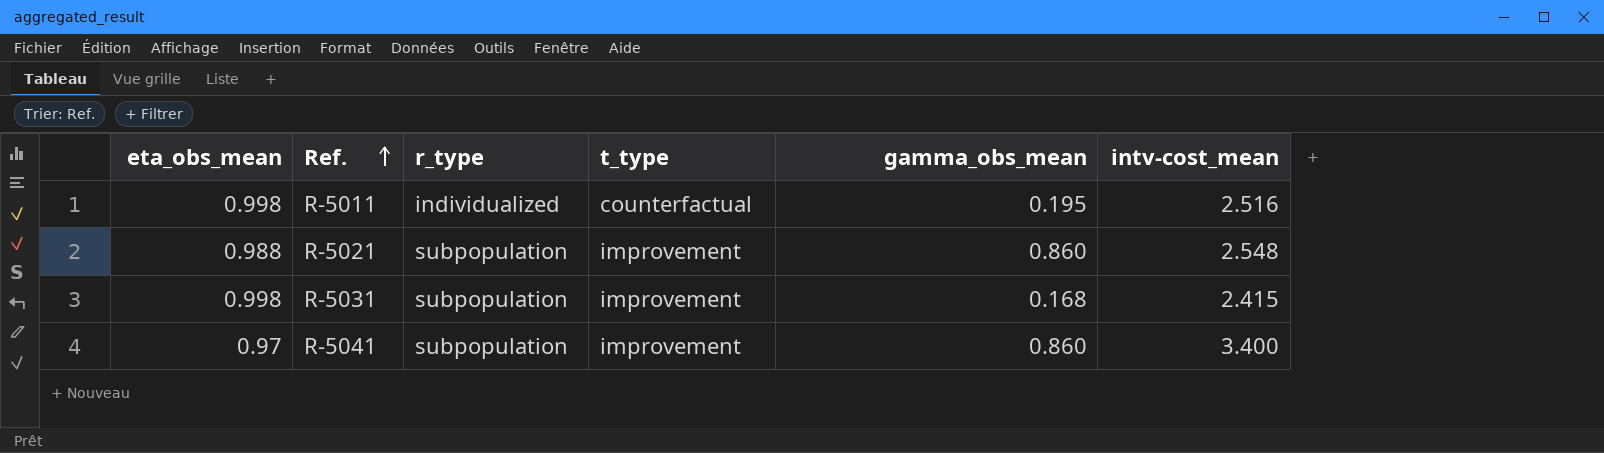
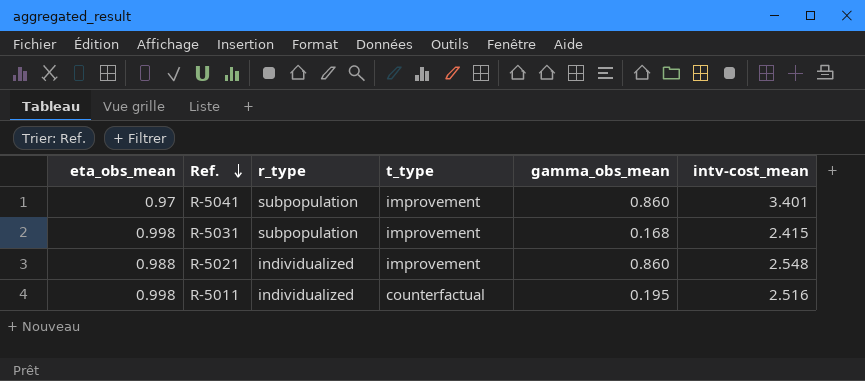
row order: Ref. ascending -> Ref. descending
R-5041 | intv-cost_mean: 3.400 -> 3.401
R-5021 | r_type: subpopulation -> individualized

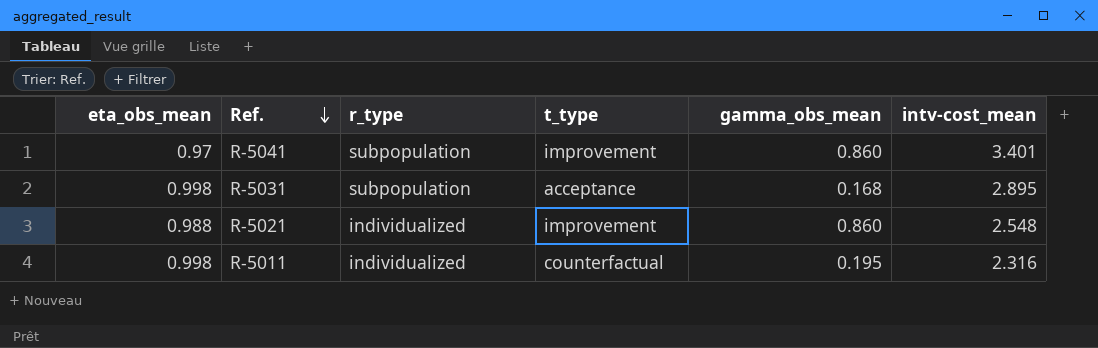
R-5031 | t_type: improvement -> acceptance
R-5031 | intv-cost_mean: 2.415 -> 2.895
R-5011 | intv-cost_mean: 2.516 -> 2.316

